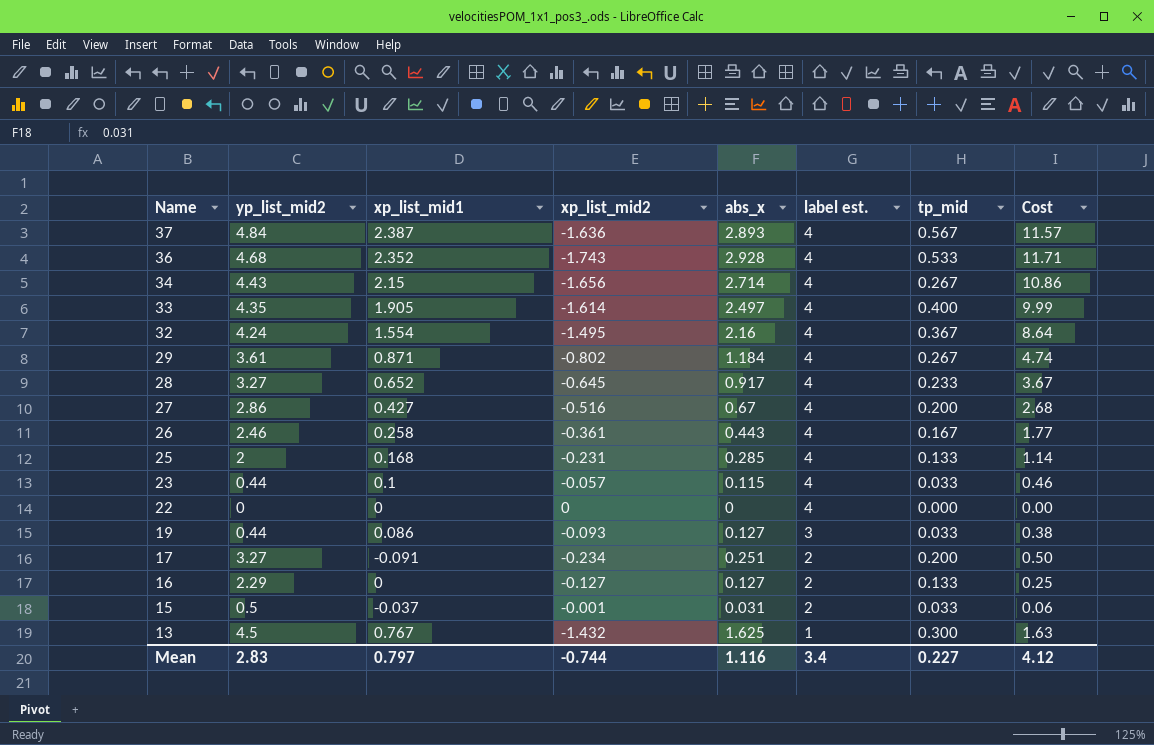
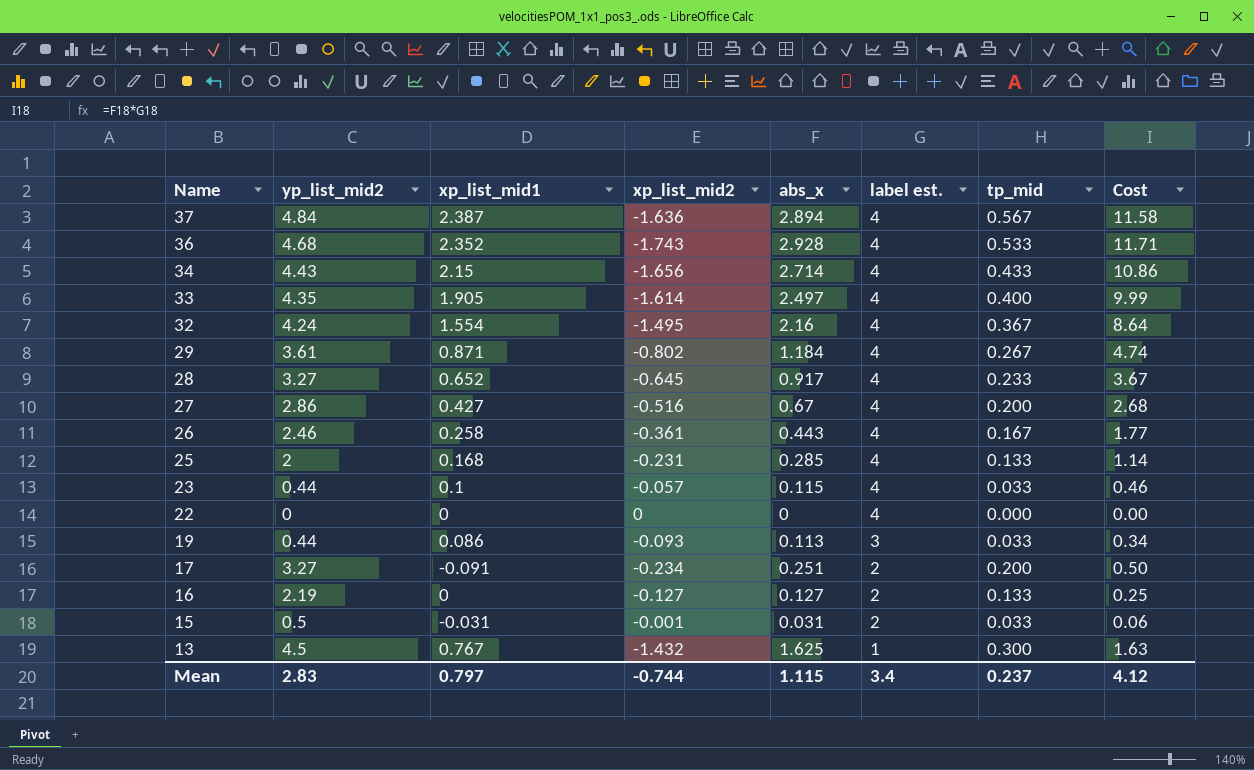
37 | abs_x: 2.893 -> 2.894
37 | Cost: 11.57 -> 11.58
34 | tp_mid: 0.267 -> 0.433
19 | abs_x: 0.127 -> 0.113
19 | Cost: 0.38 -> 0.34
16 | yp_list_mid2: 2.29 -> 2.19
15 | xp_list_mid1: -0.037 -> -0.031
Mean | abs_x: 1.116 -> 1.115
Mean | tp_mid: 0.227 -> 0.237

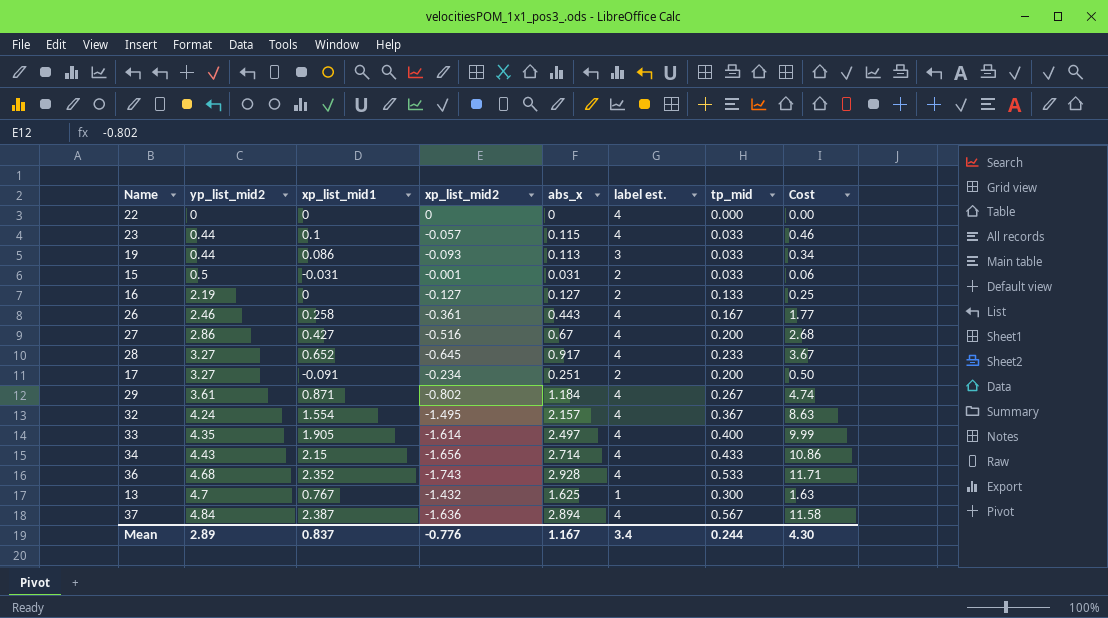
row order: Name descending -> yp_list_mid2 ascending
row 25: 2 | 0.168 | -0.231 | 0.285 | 4 | 0.133 | 1.14 -> none
32 | abs_x: 2.16 -> 2.157
32 | Cost: 8.64 -> 8.63
13 | yp_list_mid2: 4.5 -> 4.7
Mean | yp_list_mid2: 2.83 -> 2.89
Mean | xp_list_mid1: 0.797 -> 0.837
Mean | xp_list_mid2: -0.744 -> -0.776
Mean | abs_x: 1.115 -> 1.167
Mean | tp_mid: 0.237 -> 0.244
Mean | Cost: 4.12 -> 4.30

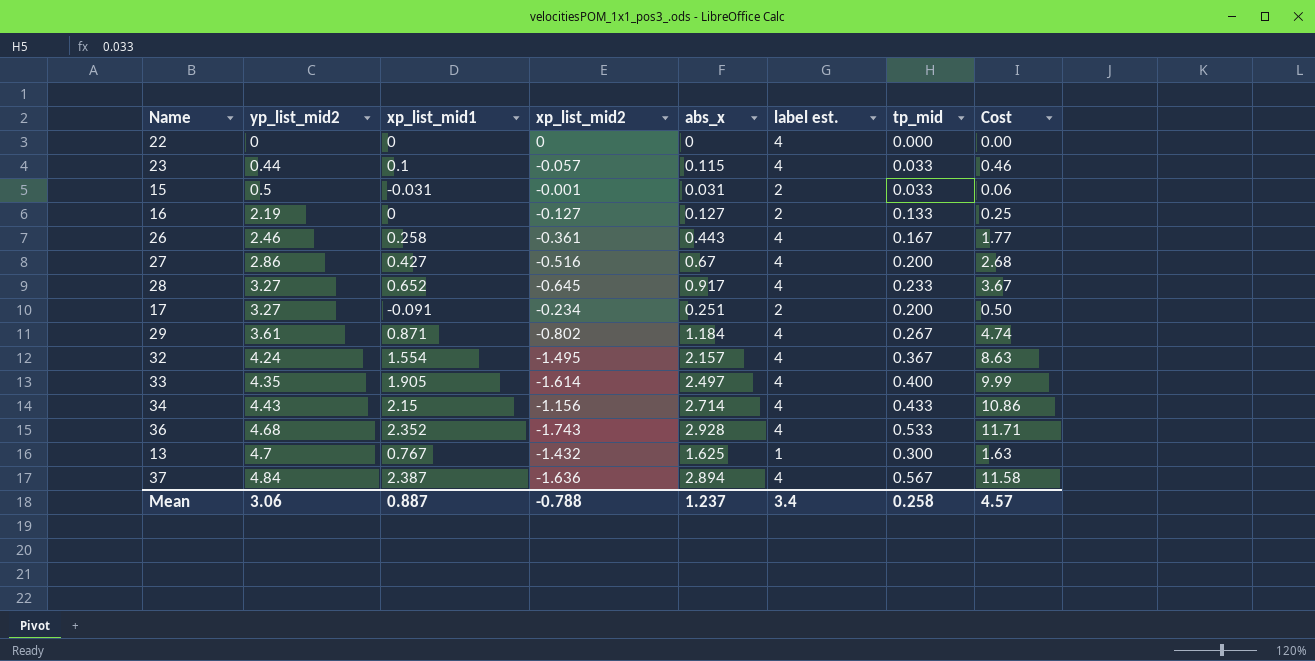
row 19: 0.44 | 0.086 | -0.093 | 0.113 | 3 | 0.033 | 0.34 -> none
34 | xp_list_mid2: -1.656 -> -1.156
Mean | yp_list_mid2: 2.89 -> 3.06
Mean | xp_list_mid1: 0.837 -> 0.887
Mean | xp_list_mid2: -0.776 -> -0.788
Mean | abs_x: 1.167 -> 1.237
Mean | tp_mid: 0.244 -> 0.258
Mean | Cost: 4.30 -> 4.57

